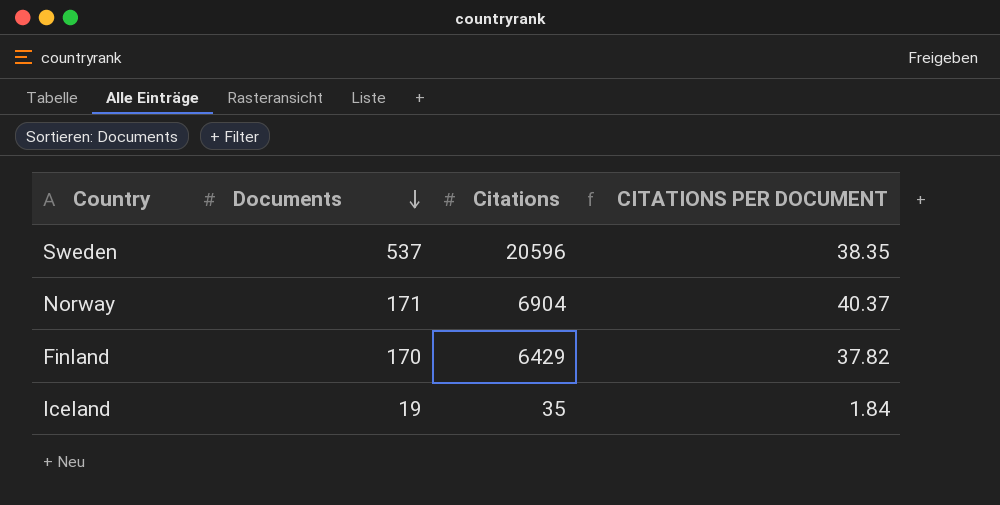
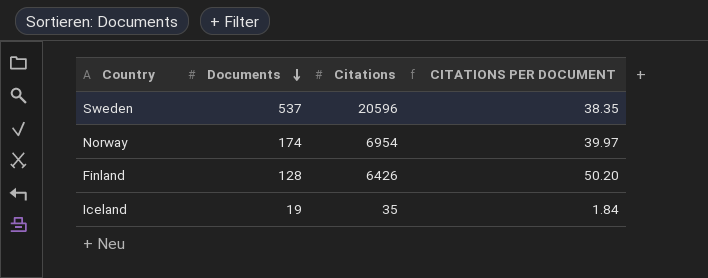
Norway | Documents: 171 -> 174
Norway | Citations: 6904 -> 6954
Norway | CITATIONS PER DOCUMENT: 40.37 -> 39.97
Finland | Documents: 170 -> 128
Finland | Citations: 6429 -> 6426
Finland | CITATIONS PER DOCUMENT: 37.82 -> 50.20

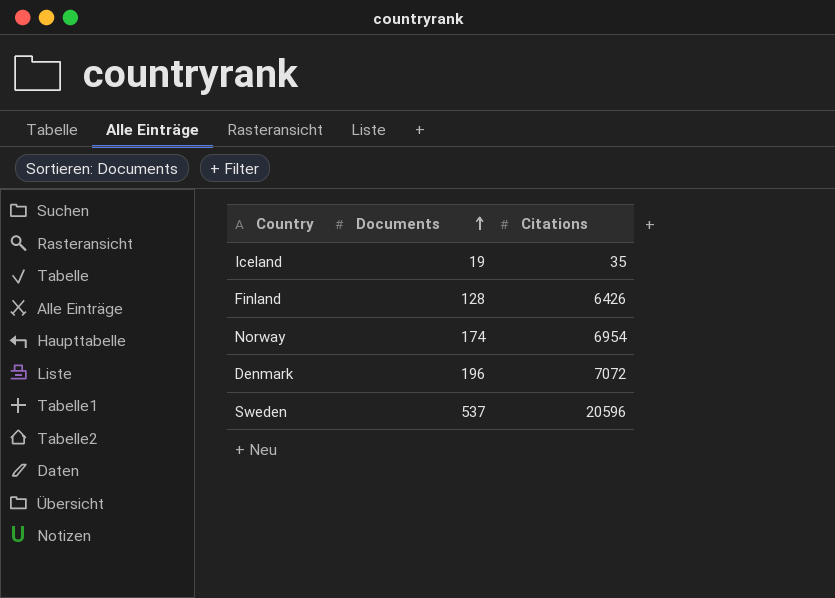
row order: Documents descending -> Documents ascending
column CITATIONS PER DOCUMENT | formula: [Citations] / [Documents] -> none
row Denmark: none -> 196 | 7072

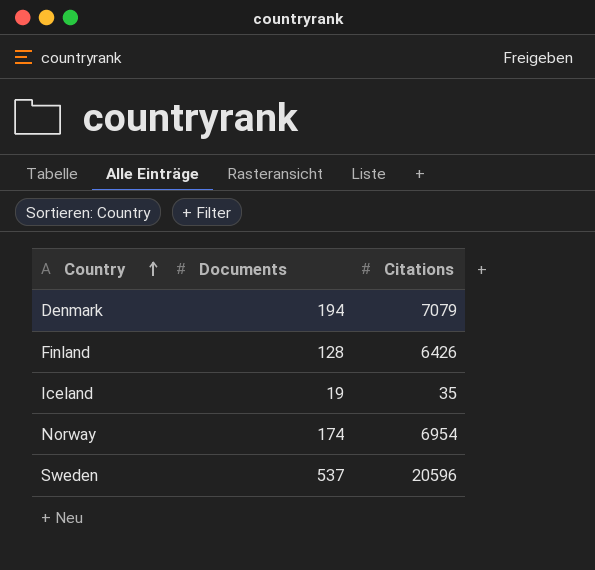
row order: Documents ascending -> Country ascending
Denmark | Documents: 196 -> 194
Denmark | Citations: 7072 -> 7079

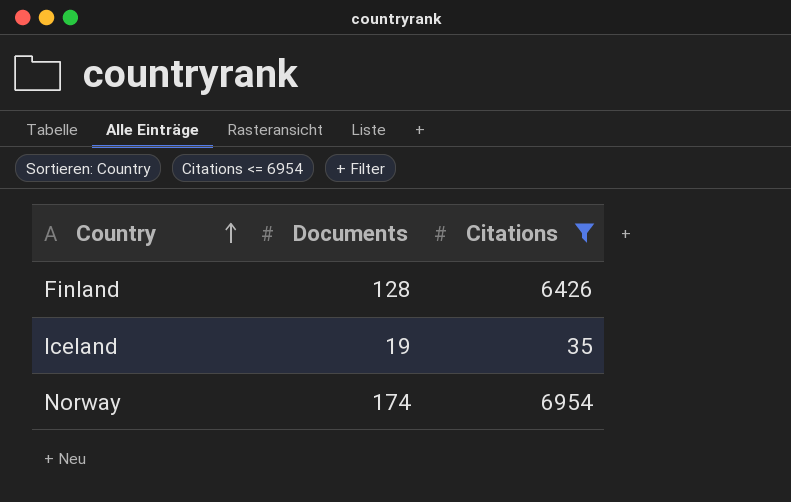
filter: none -> Citations <= 6954

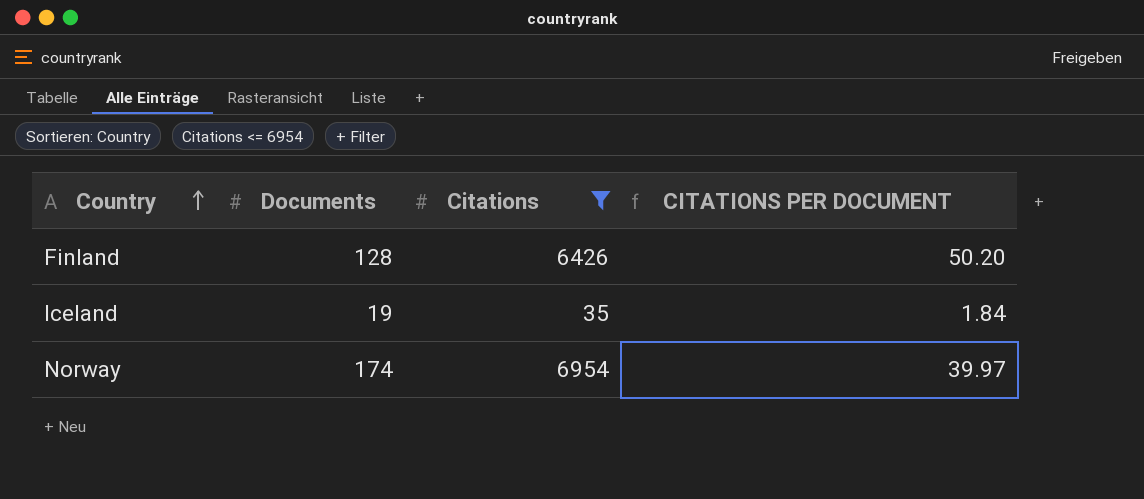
column CITATIONS PER DOCUMENT | formula: none -> [Citations] / [Documents]

